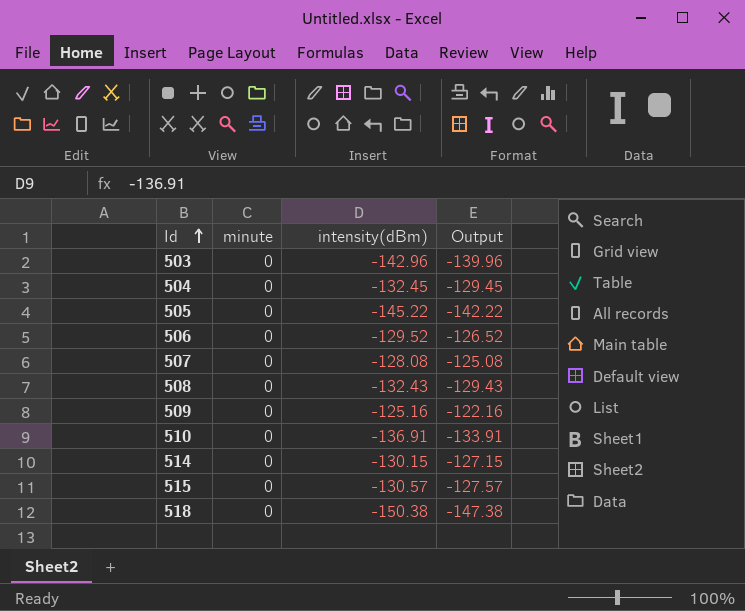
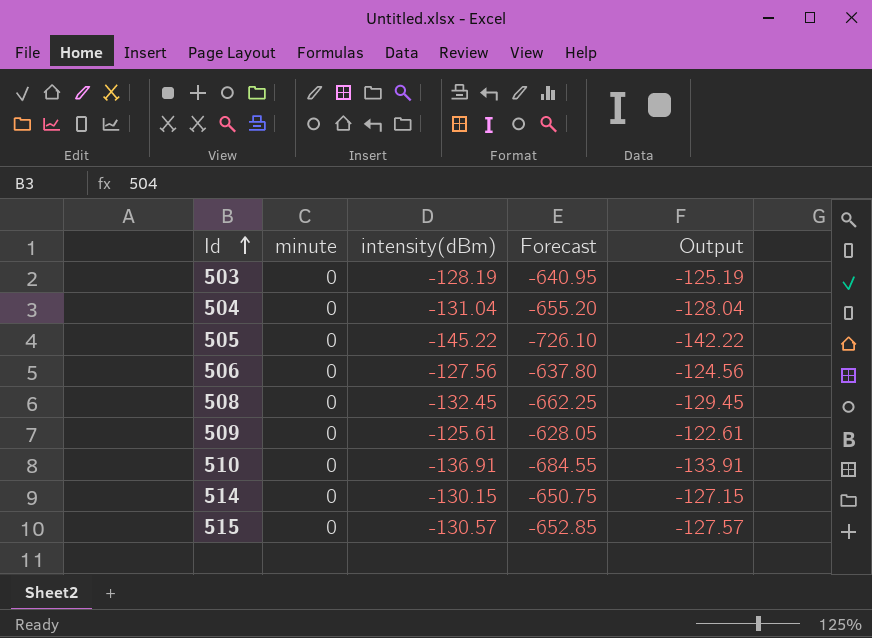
column Forecast | formula: none -> [intensity(dBm)] * 5
row 507: 0 | -128.08 | -125.08 -> none
row 518: 0 | -150.38 | -147.38 -> none
503 | intensity(dBm): -142.96 -> -128.19
503 | Output: -139.96 -> -125.19
504 | intensity(dBm): -132.45 -> -131.04
504 | Output: -129.45 -> -128.04
506 | intensity(dBm): -129.52 -> -127.56
506 | Output: -126.52 -> -124.56
508 | intensity(dBm): -132.43 -> -132.45
508 | Output: -129.43 -> -129.45
509 | intensity(dBm): -125.16 -> -125.61
509 | Output: -122.16 -> -122.61

